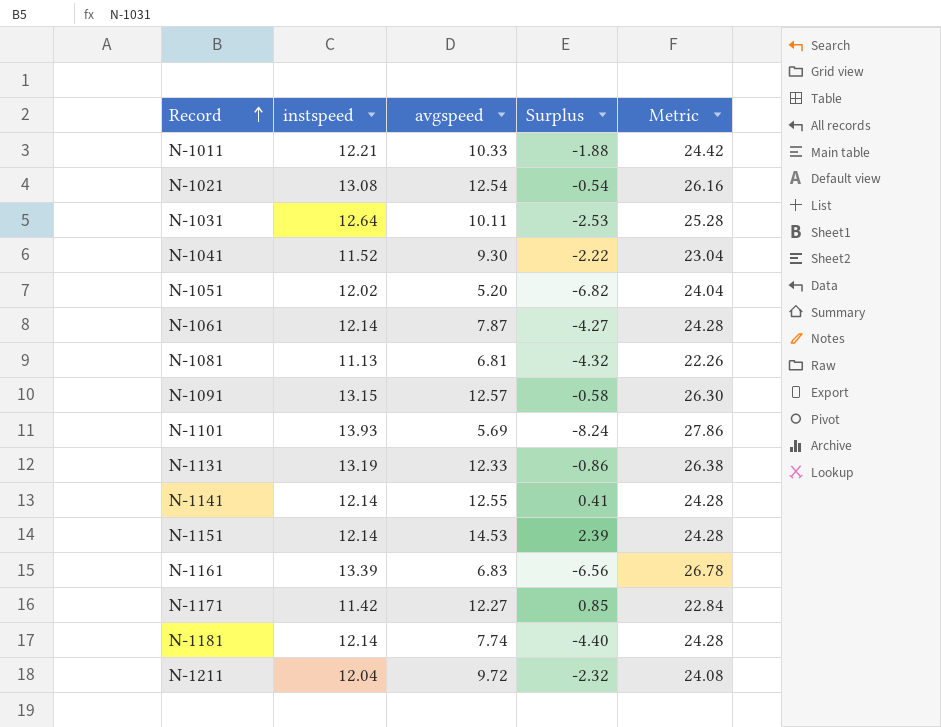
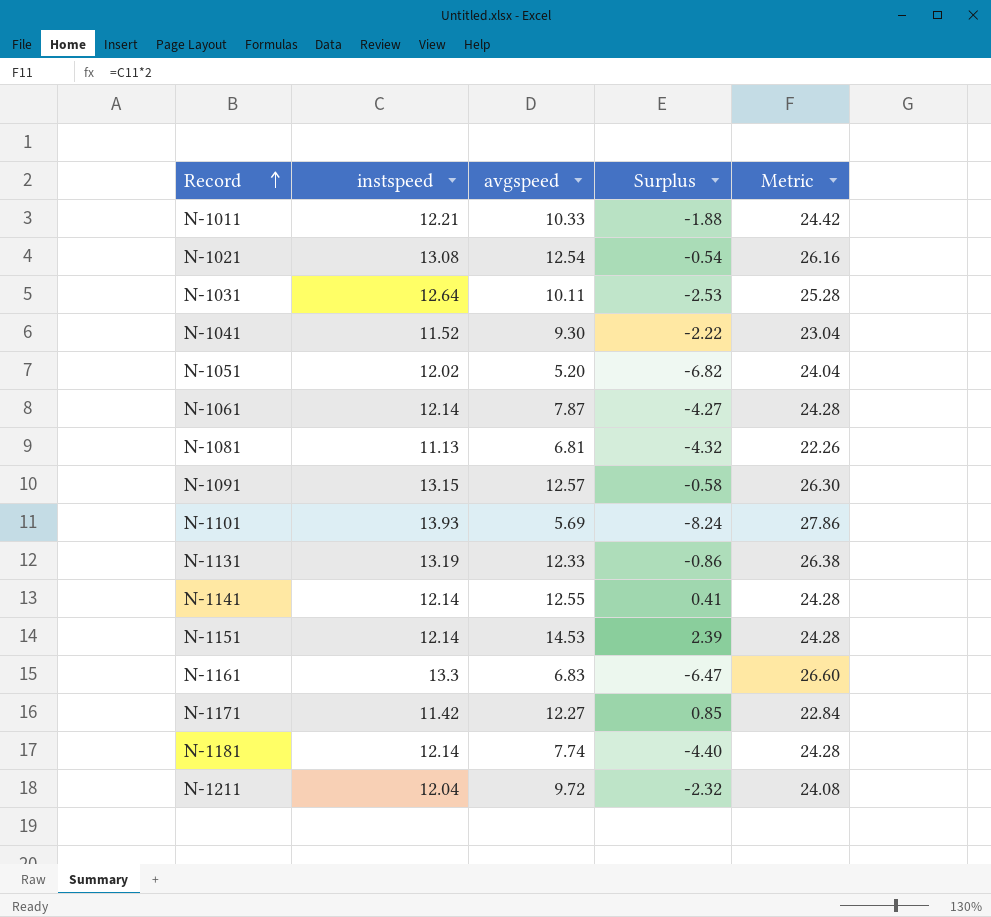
N-1161 | instspeed: 13.39 -> 13.3
N-1161 | Surplus: -6.56 -> -6.47
N-1161 | Metric: 26.78 -> 26.60

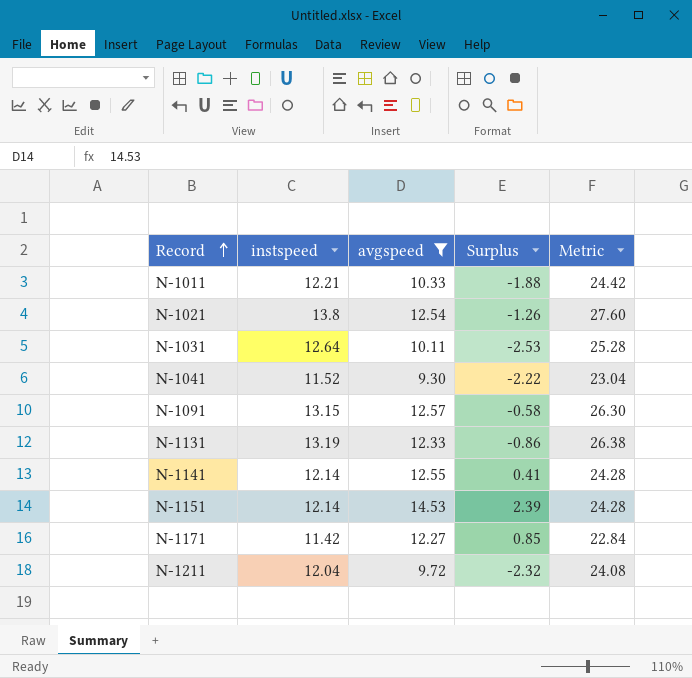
filter: none -> avgspeed >= 9.30
N-1021 | instspeed: 13.08 -> 13.8
N-1021 | Surplus: -0.54 -> -1.26
N-1021 | Metric: 26.16 -> 27.60

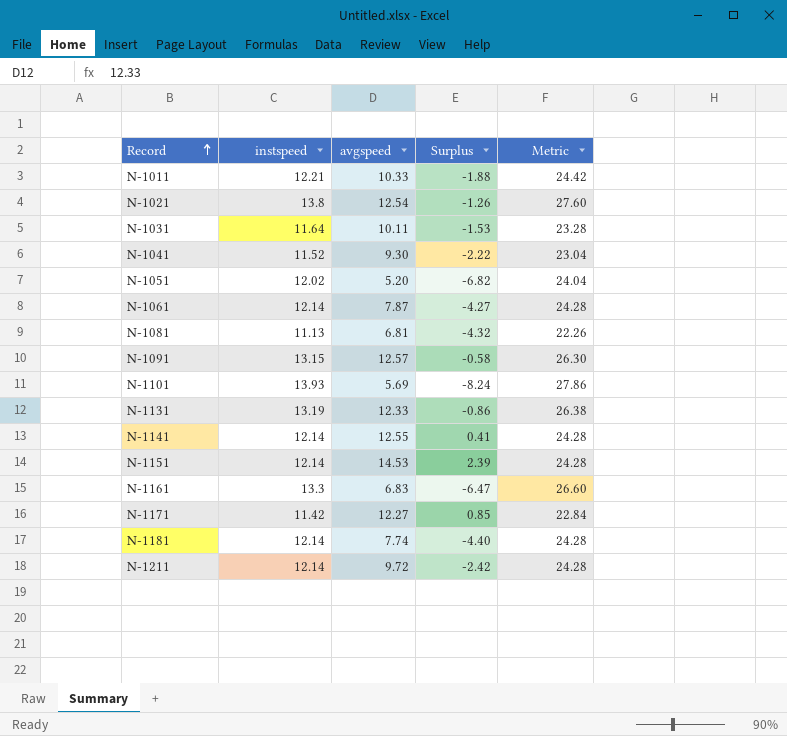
filter: avgspeed >= 9.30 -> none
N-1031 | instspeed: 12.64 -> 11.64
N-1031 | Surplus: -2.53 -> -1.53
N-1031 | Metric: 25.28 -> 23.28
N-1211 | instspeed: 12.04 -> 12.14
N-1211 | Surplus: -2.32 -> -2.42
N-1211 | Metric: 24.08 -> 24.28

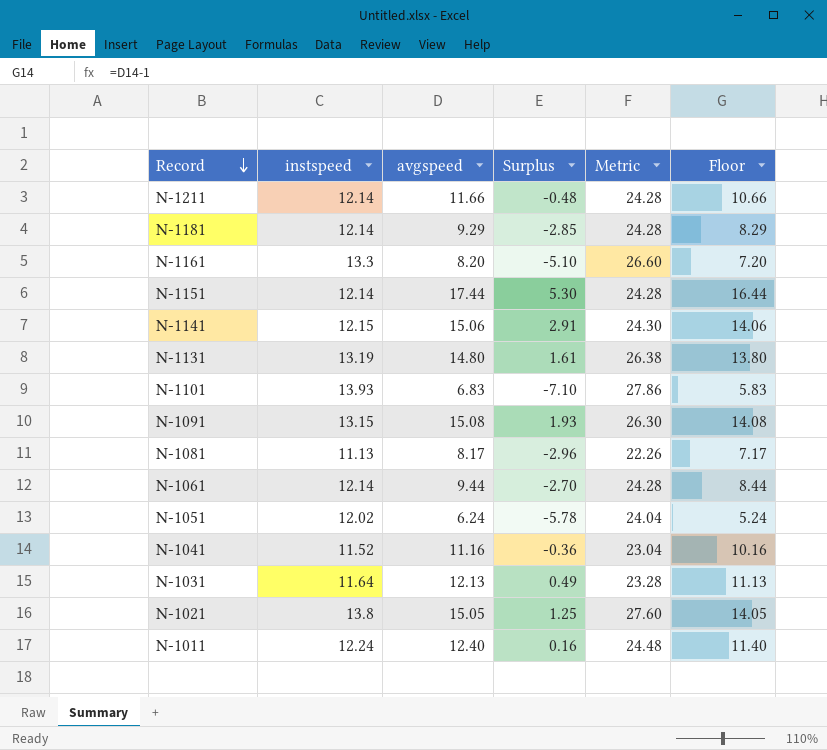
row order: Record ascending -> Record descending
column Floor | formula: none -> [avgspeed] - 1
row N-1171: 11.42 | 12.27 | 0.85 | 22.84 -> none
N-1211 | avgspeed: 9.72 -> 11.66
N-1211 | Surplus: -2.42 -> -0.48
N-1181 | avgspeed: 7.74 -> 9.29
N-1181 | Surplus: -4.40 -> -2.85
N-1161 | avgspeed: 6.83 -> 8.20
N-1161 | Surplus: -6.47 -> -5.10
N-1151 | avgspeed: 14.53 -> 17.44
N-1151 | Surplus: 2.39 -> 5.30
N-1141 | instspeed: 12.14 -> 12.15
N-1141 | avgspeed: 12.55 -> 15.06
N-1141 | Surplus: 0.41 -> 2.91
N-1141 | Metric: 24.28 -> 24.30
N-1131 | avgspeed: 12.33 -> 14.80
N-1131 | Surplus: -0.86 -> 1.61
N-1101 | avgspeed: 5.69 -> 6.83
N-1101 | Surplus: -8.24 -> -7.10
N-1091 | avgspeed: 12.57 -> 15.08
N-1091 | Surplus: -0.58 -> 1.93
N-1081 | avgspeed: 6.81 -> 8.17
N-1081 | Surplus: -4.32 -> -2.96
N-1061 | avgspeed: 7.87 -> 9.44
N-1061 | Surplus: -4.27 -> -2.70
N-1051 | avgspeed: 5.20 -> 6.24
N-1051 | Surplus: -6.82 -> -5.78
N-1041 | avgspeed: 9.30 -> 11.16
N-1041 | Surplus: -2.22 -> -0.36
N-1031 | avgspeed: 10.11 -> 12.13
N-1031 | Surplus: -1.53 -> 0.49
N-1021 | avgspeed: 12.54 -> 15.05
N-1021 | Surplus: -1.26 -> 1.25
N-1011 | instspeed: 12.21 -> 12.24
N-1011 | avgspeed: 10.33 -> 12.40
N-1011 | Surplus: -1.88 -> 0.16
N-1011 | Metric: 24.42 -> 24.48

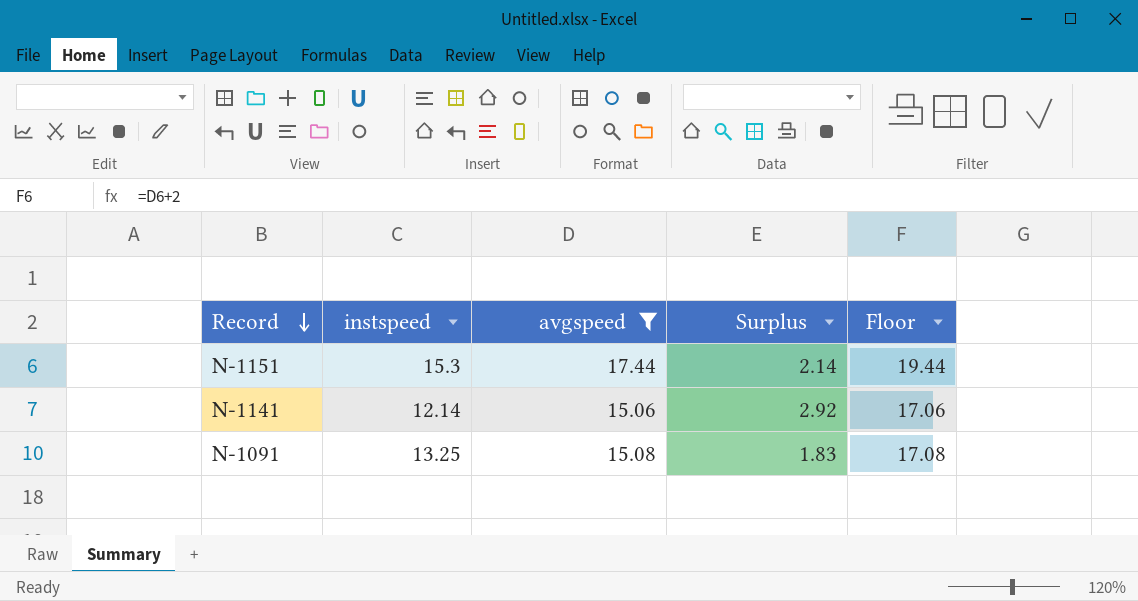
filter: none -> avgspeed >= 15.06
column Metric | formula: [instspeed] * 2 -> none
column Floor | formula: [avgspeed] - 1 -> [avgspeed] + 2
N-1151 | instspeed: 12.14 -> 15.3
N-1151 | Surplus: 5.30 -> 2.14
N-1141 | instspeed: 12.15 -> 12.14
N-1141 | Surplus: 2.91 -> 2.92
N-1091 | instspeed: 13.15 -> 13.25
N-1091 | Surplus: 1.93 -> 1.83

